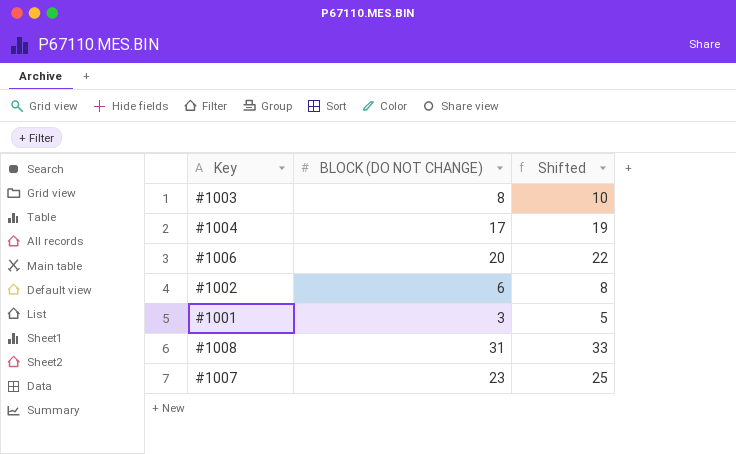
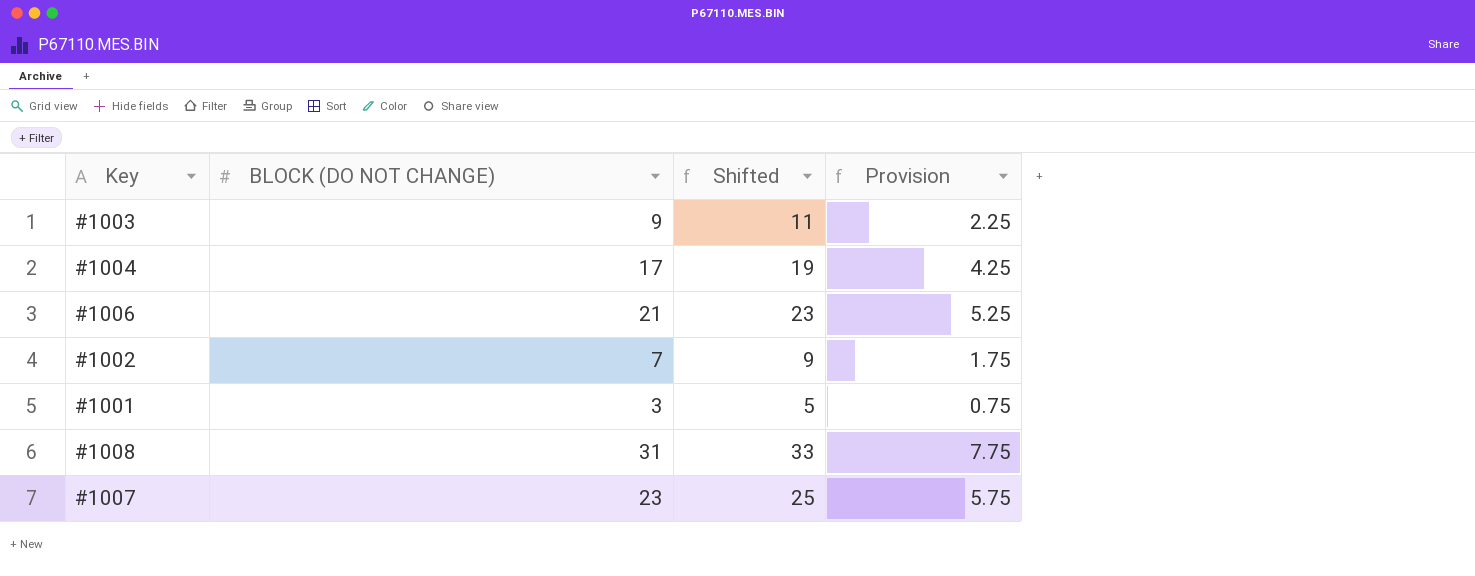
column Provision | formula: none -> [BLOCK (DO NOT CHANGE)] * 0.25
#1003 | BLOCK (DO NOT CHANGE): 8 -> 9
#1003 | Shifted: 10 -> 11
#1006 | BLOCK (DO NOT CHANGE): 20 -> 21
#1006 | Shifted: 22 -> 23
#1002 | BLOCK (DO NOT CHANGE): 6 -> 7
#1002 | Shifted: 8 -> 9

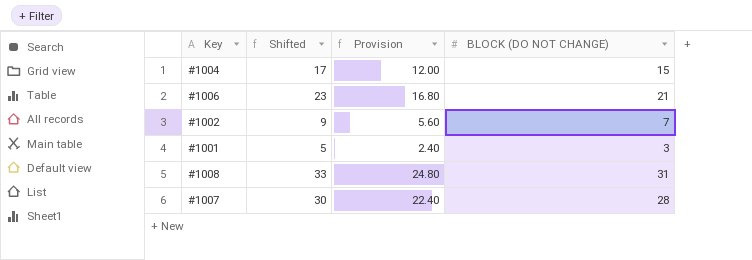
column Provision | formula: [BLOCK (DO NOT CHANGE)] * 0.25 -> [BLOCK (DO NOT CHANGE)] * 0.8
column BLOCK (DO NOT CHANGE) | position: 2 -> 4
row #1003: 9 | 11 | 2.25 -> none
#1004 | Shifted: 19 -> 17
#1004 | BLOCK (DO NOT CHANGE): 17 -> 15
#1007 | Shifted: 25 -> 30
#1007 | BLOCK (DO NOT CHANGE): 23 -> 28

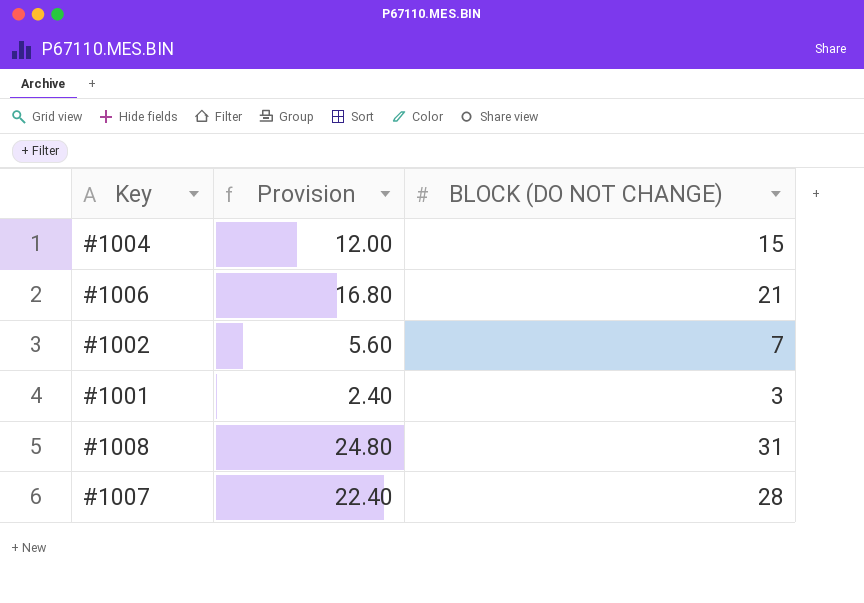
column Shifted | formula: [BLOCK (DO NOT CHANGE)] + 2 -> none

